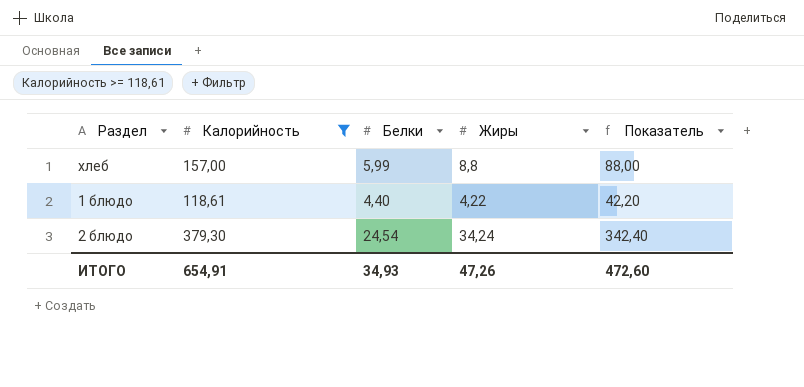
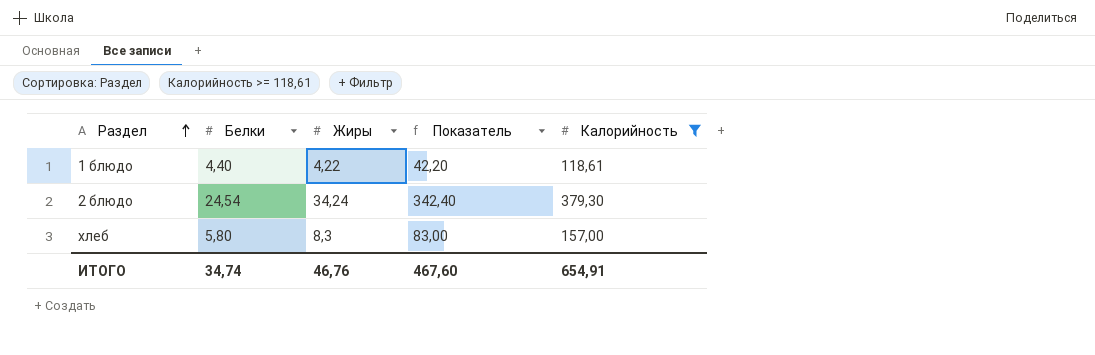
row order: none -> Раздел ascending
column Калорийность | position: 2 -> 5
хлеб | Белки: 5,99 -> 5,80
хлеб | Жиры: 8,8 -> 8,3
хлеб | Показатель: 88,00 -> 83,00
ИТОГО | Белки: 34,93 -> 34,74
ИТОГО | Жиры: 47,26 -> 46,76
ИТОГО | Показатель: 472,60 -> 467,60

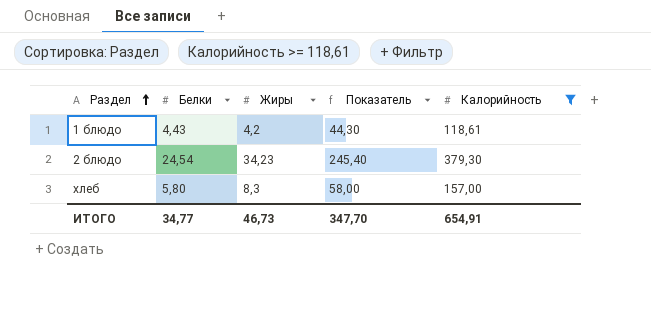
column Показатель | formula: [Жиры] * 10 -> [Белки] * 10
1 блюдо | Белки: 4,40 -> 4,43
1 блюдо | Жиры: 4,22 -> 4,2
2 блюдо | Жиры: 34,24 -> 34,23
ИТОГО | Белки: 34,74 -> 34,77
ИТОГО | Жиры: 46,76 -> 46,73
ИТОГО | Показатель: 467,60 -> 347,70

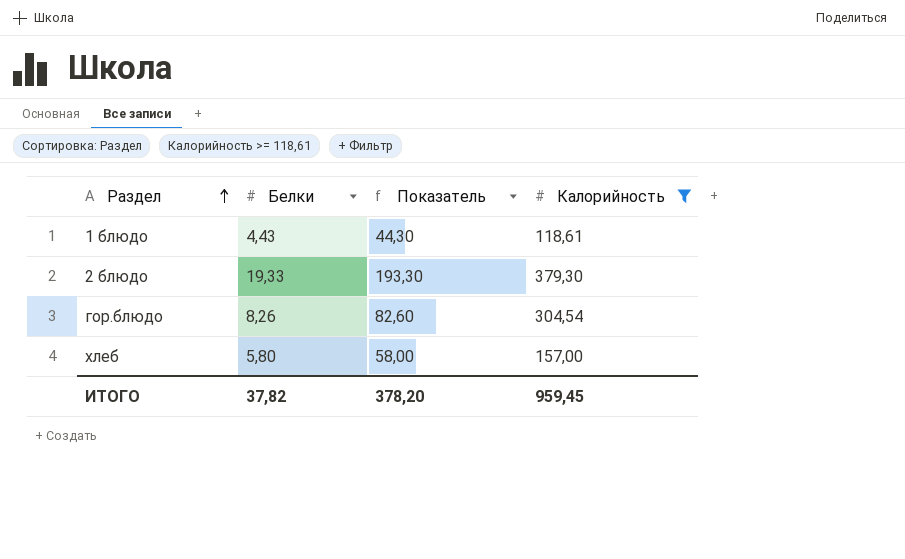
column Жиры | position: 3 -> none
2 блюдо | Белки: 24,54 -> 19,33
2 блюдо | Показатель: 245,40 -> 193,30
row гор.блюдо: none -> 8,26 | 82,60 | 304,54
ИТОГО | Белки: 34,77 -> 37,82
ИТОГО | Показатель: 347,70 -> 378,20
ИТОГО | Калорийность: 654,91 -> 959,45

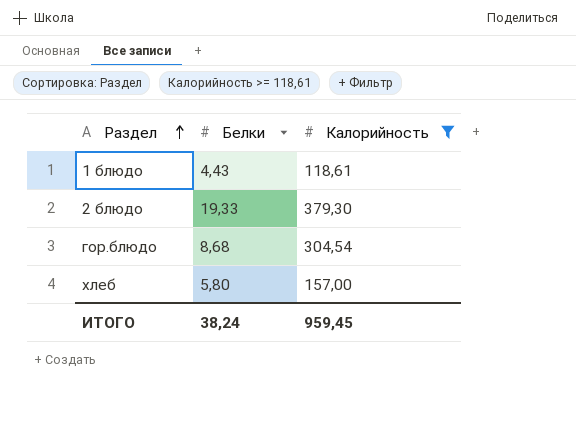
column Показатель | formula: [Белки] * 10 -> none
гор.блюдо | Белки: 8,26 -> 8,68
ИТОГО | Белки: 37,82 -> 38,24

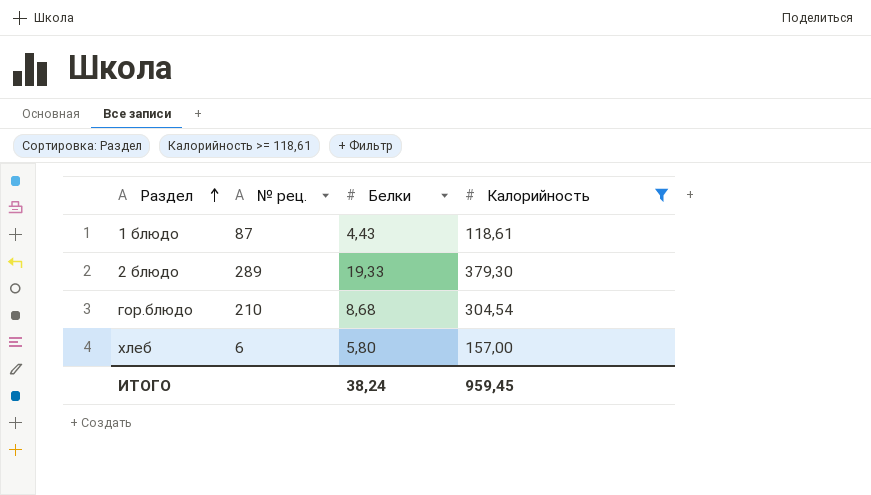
column № рец. | position: none -> 2

